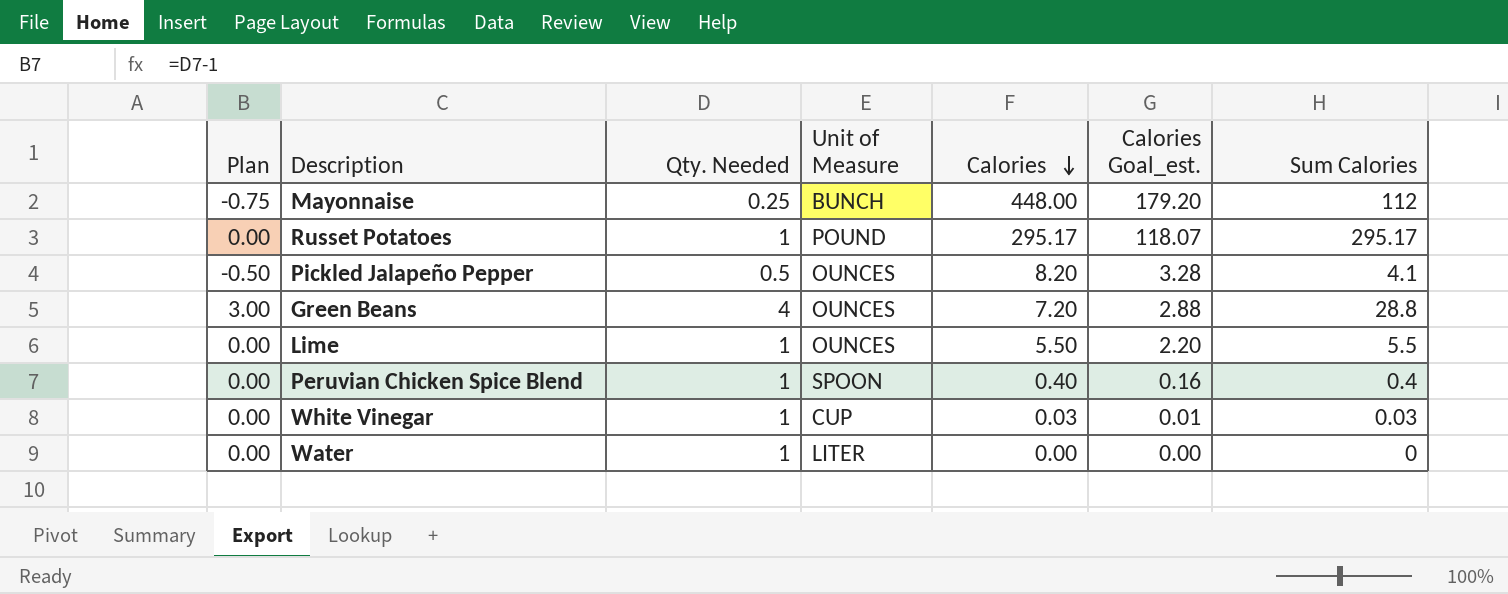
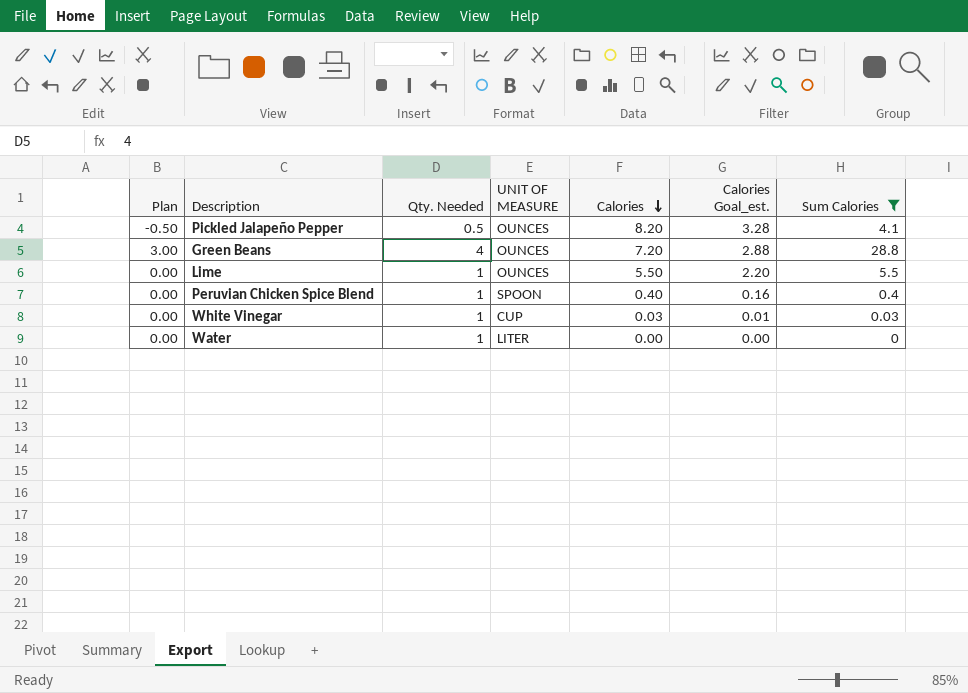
filter: none -> Sum Calories <= 28.8
column name: Unit of Measure -> UNIT OF MEASURE

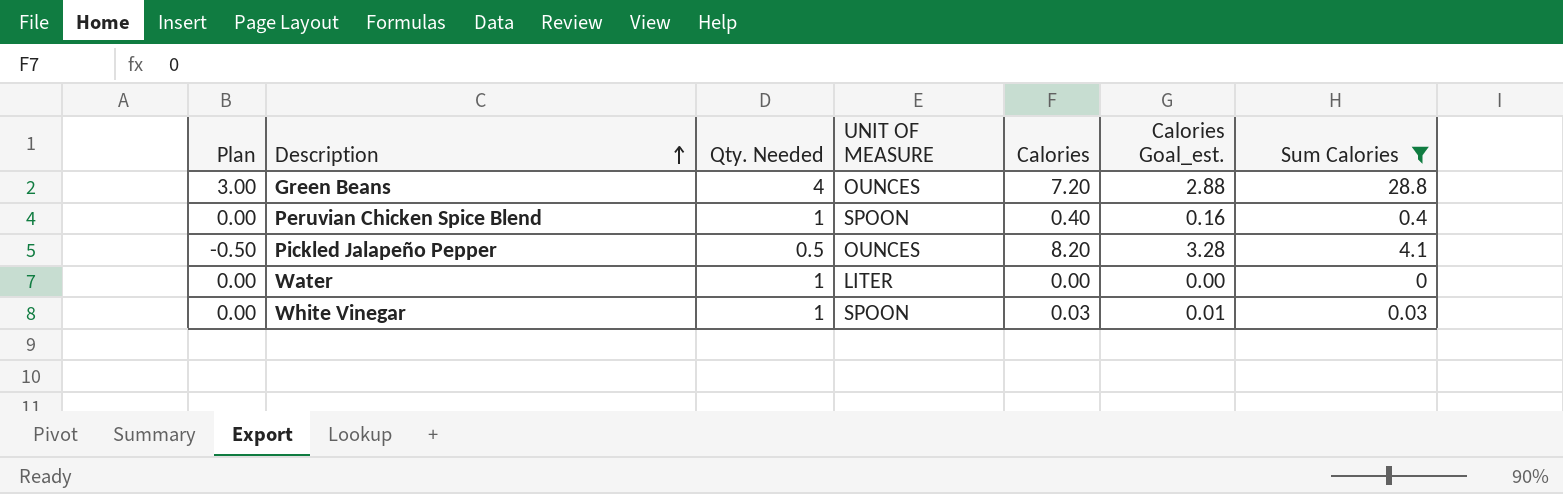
row order: Calories descending -> Description ascending
row Lime: 0.00 | 1 | OUNCES | 5.50 | 2.20 | 5.5 -> none
White Vinegar | UNIT OF MEASURE: CUP -> SPOON

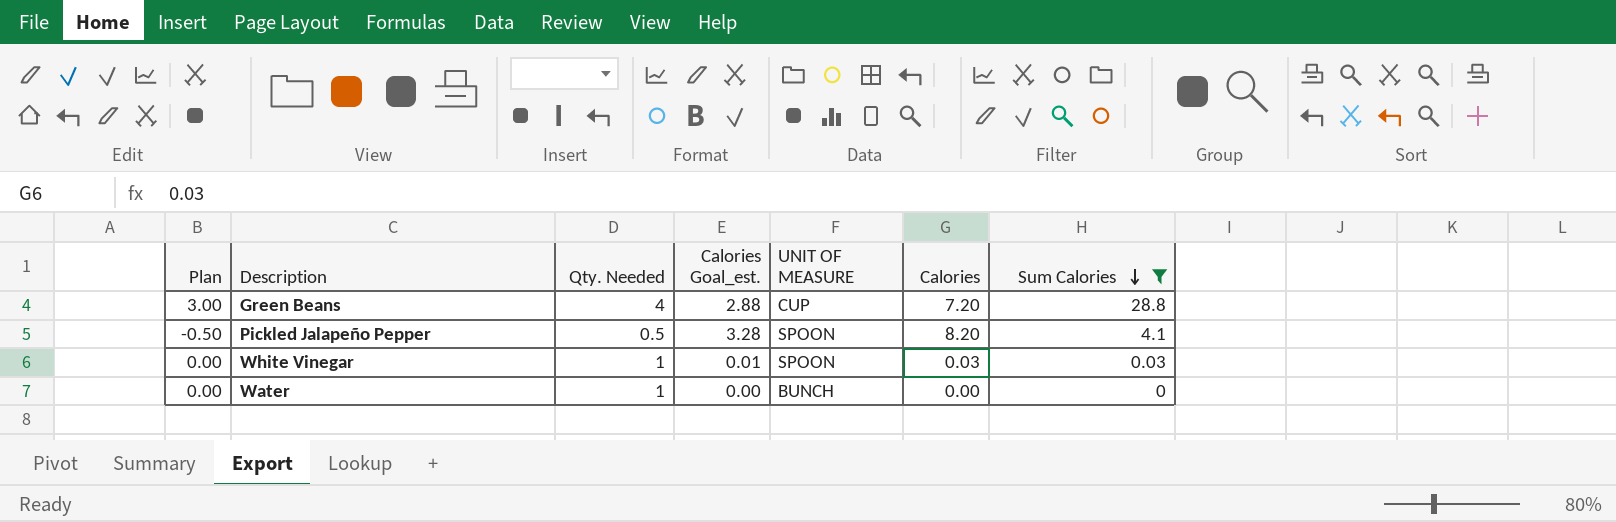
row order: Description ascending -> Sum Calories descending
column Calories Goal_est. | position: 6 -> 4
row Peruvian Chicken Spice Blend: 0.00 | 1 | SPOON | 0.40 | 0.16 | 0.4 -> none
Green Beans | UNIT OF MEASURE: OUNCES -> CUP
Pickled Jalapeño Pepper | UNIT OF MEASURE: OUNCES -> SPOON
Water | UNIT OF MEASURE: LITER -> BUNCH

